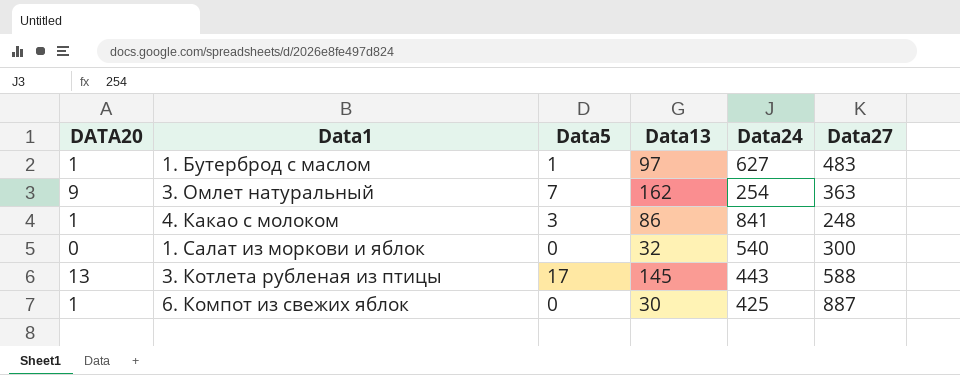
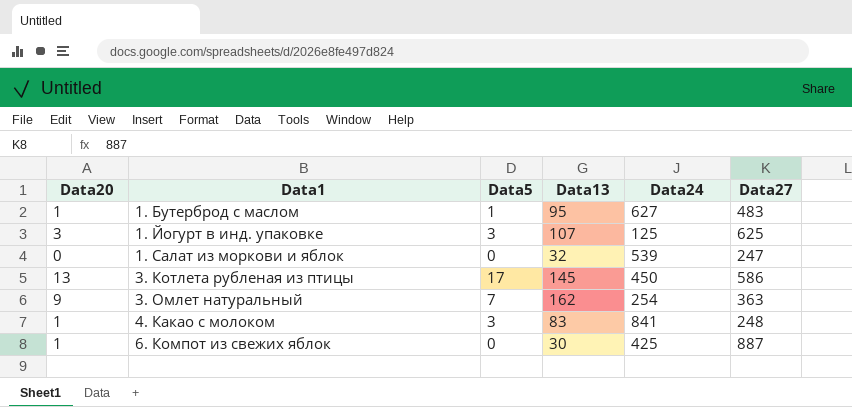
row order: none -> Data1 ascending
column name: DATA20 -> Data20
1. Бутерброд с маслом | Data13: 97 -> 95
row 1. Йогурт в инд. упаковке: none -> 3 | 3 | 107 | 125 | 625
1. Салат из моркови и яблок | Data24: 540 -> 539
1. Салат из моркови и яблок | Data27: 300 -> 247
3. Котлета рубленая из птицы | Data24: 443 -> 450
3. Котлета рубленая из птицы | Data27: 588 -> 586
4. Какао с молоком | Data13: 86 -> 83

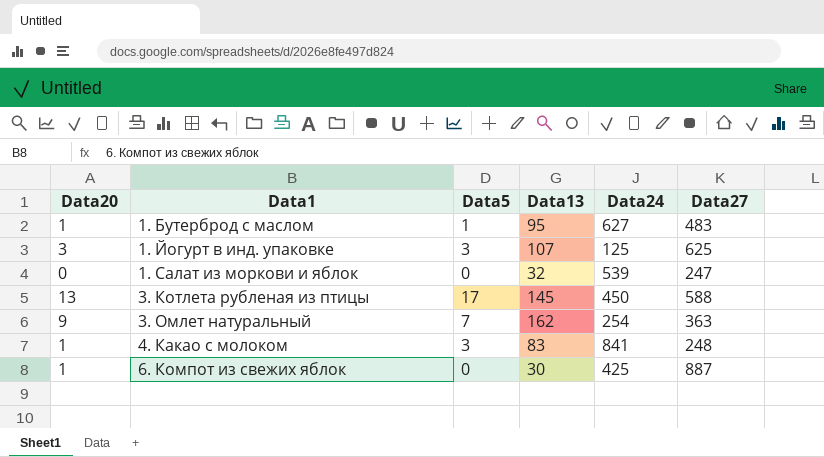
3. Котлета рубленая из птицы | Data27: 586 -> 588

